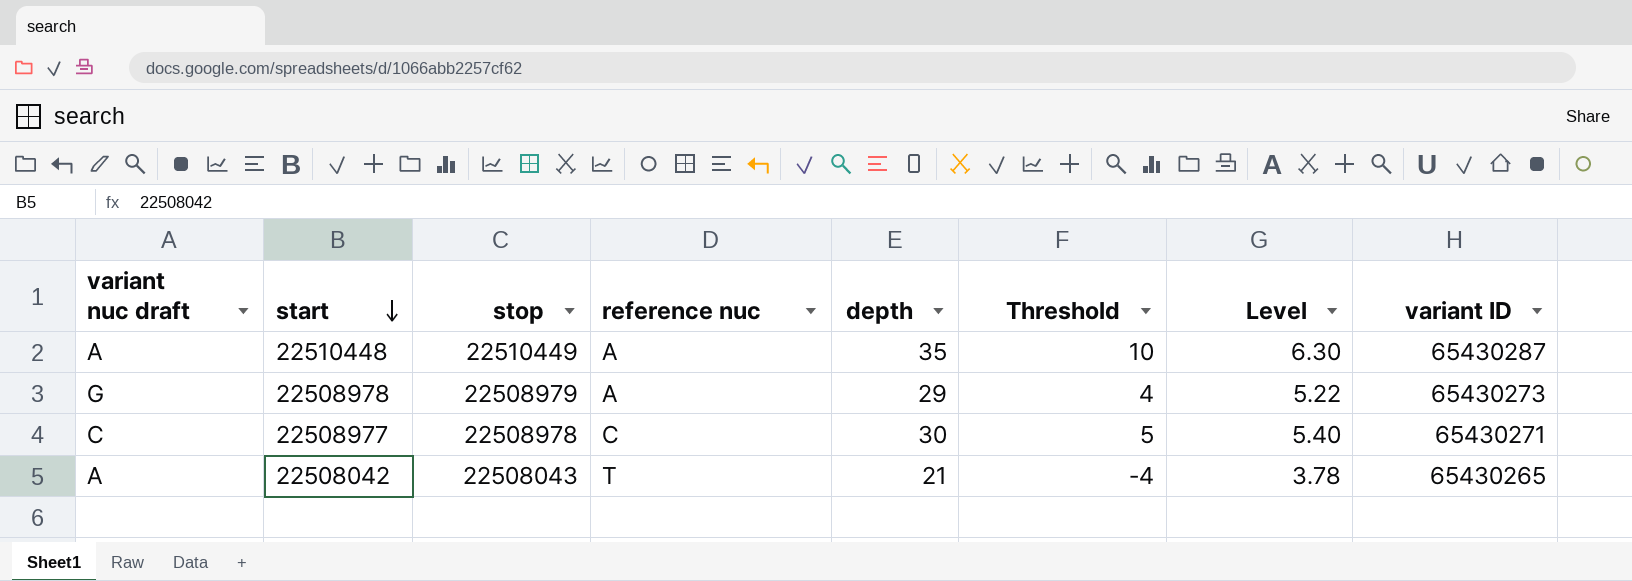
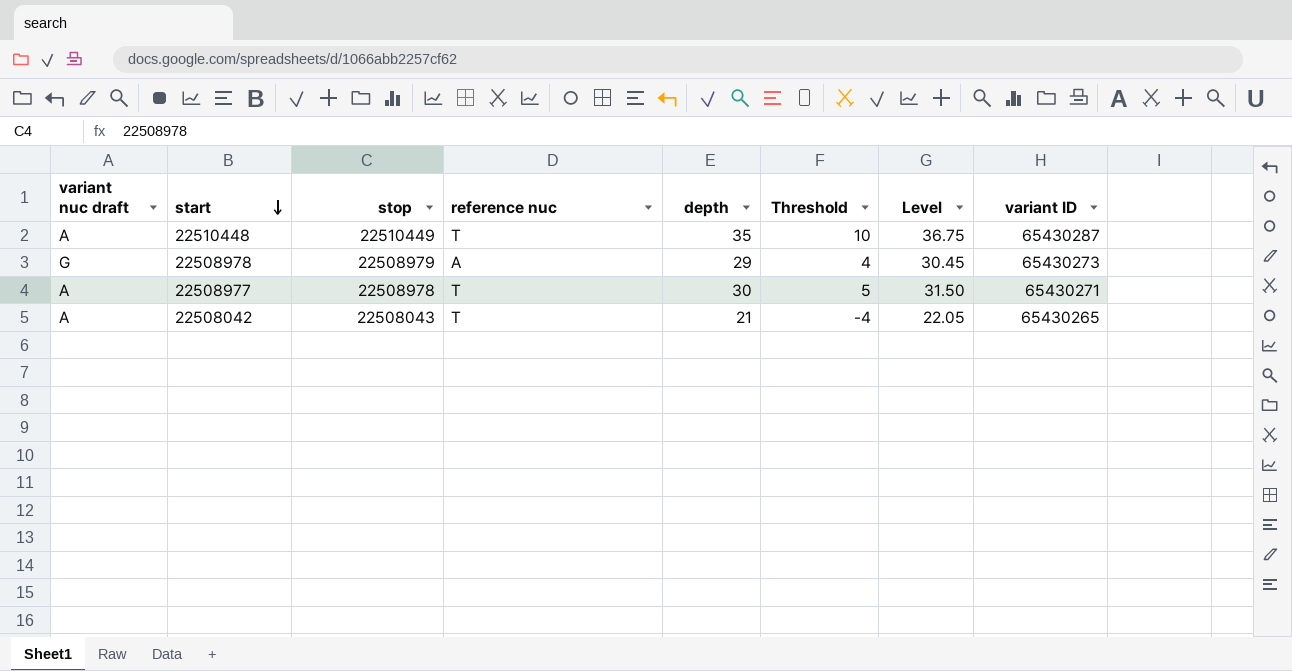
column Level | formula: [depth] * 0.18 -> [depth] * 1.05
22510448 | reference nuc: A -> T
22508977 | variant nuc draft: C -> A
22508977 | reference nuc: C -> T

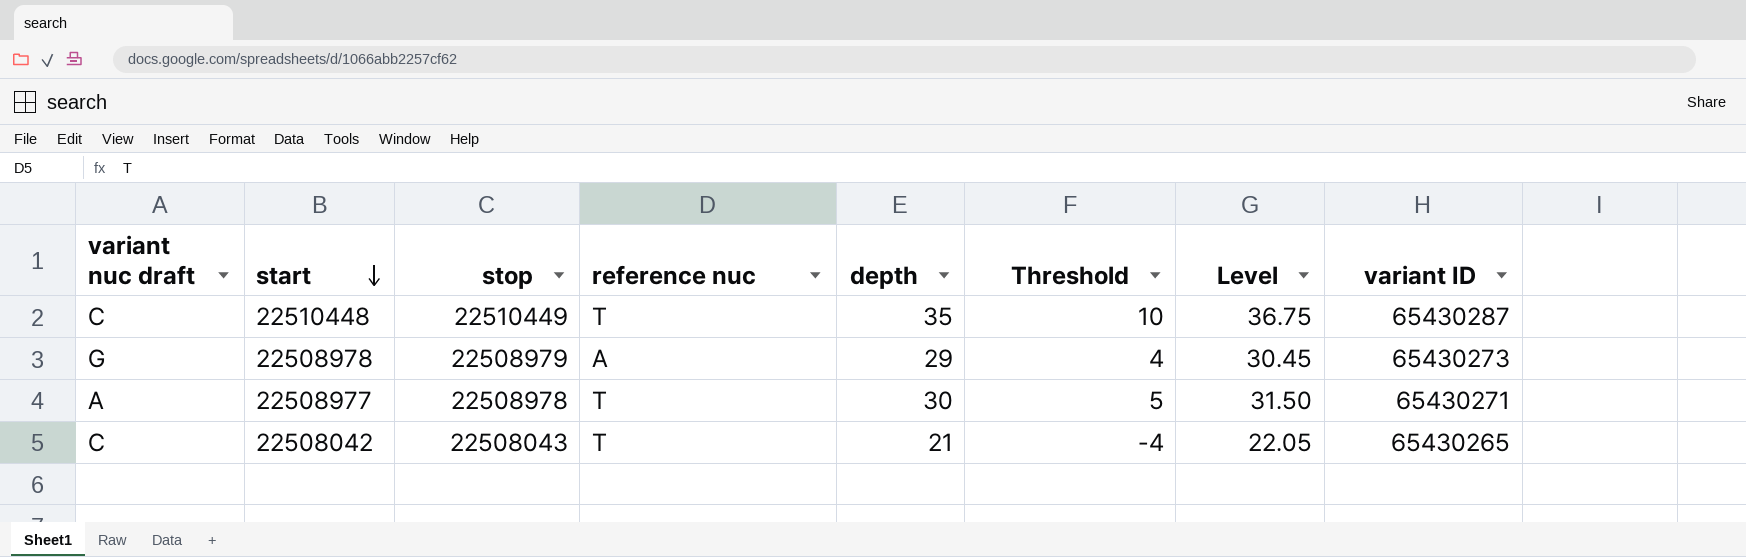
22510448 | variant nuc draft: A -> C
22508042 | variant nuc draft: A -> C

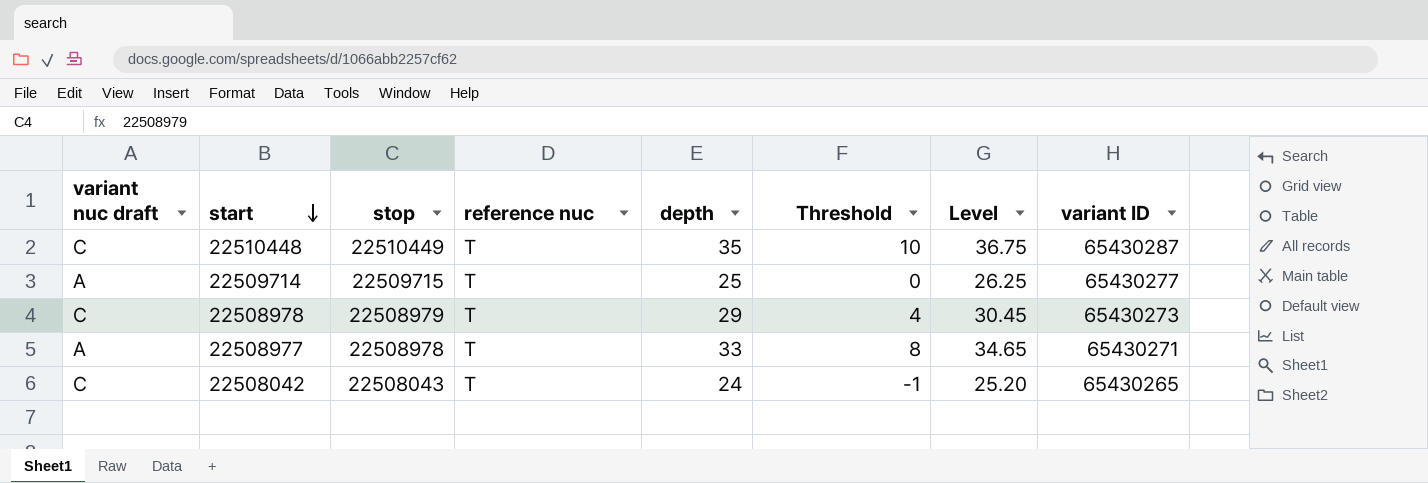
row 22509714: none -> A | 22509715 | T | 25 | 0 | 26.25 | 65430277
22508978 | variant nuc draft: G -> C
22508978 | reference nuc: A -> T
22508977 | depth: 30 -> 33
22508977 | Threshold: 5 -> 8
22508977 | Level: 31.50 -> 34.65
22508042 | depth: 21 -> 24
22508042 | Threshold: -4 -> -1
22508042 | Level: 22.05 -> 25.20

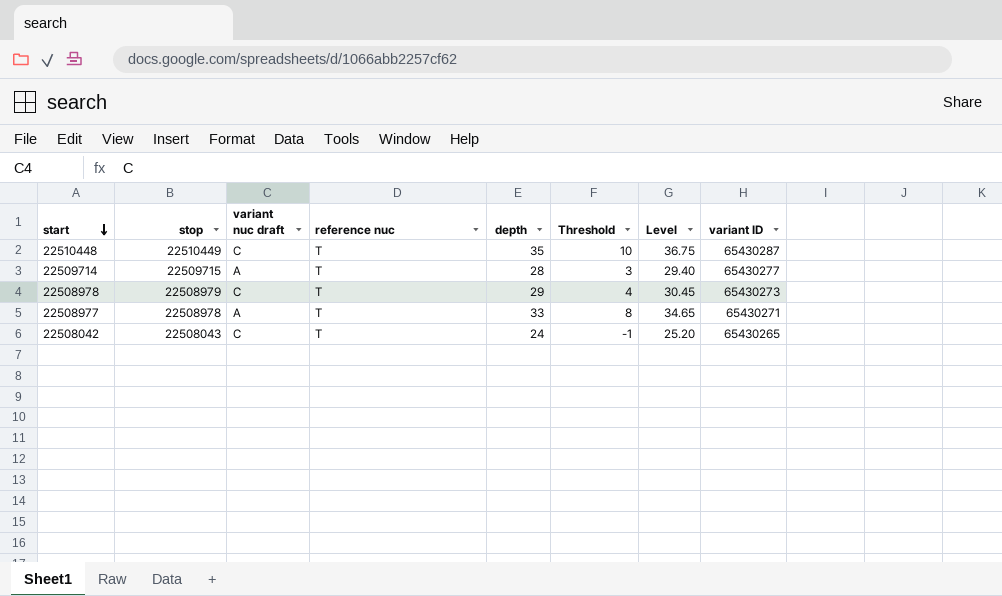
column variant nuc draft | position: 1 -> 3
22509714 | depth: 25 -> 28
22509714 | Threshold: 0 -> 3
22509714 | Level: 26.25 -> 29.40

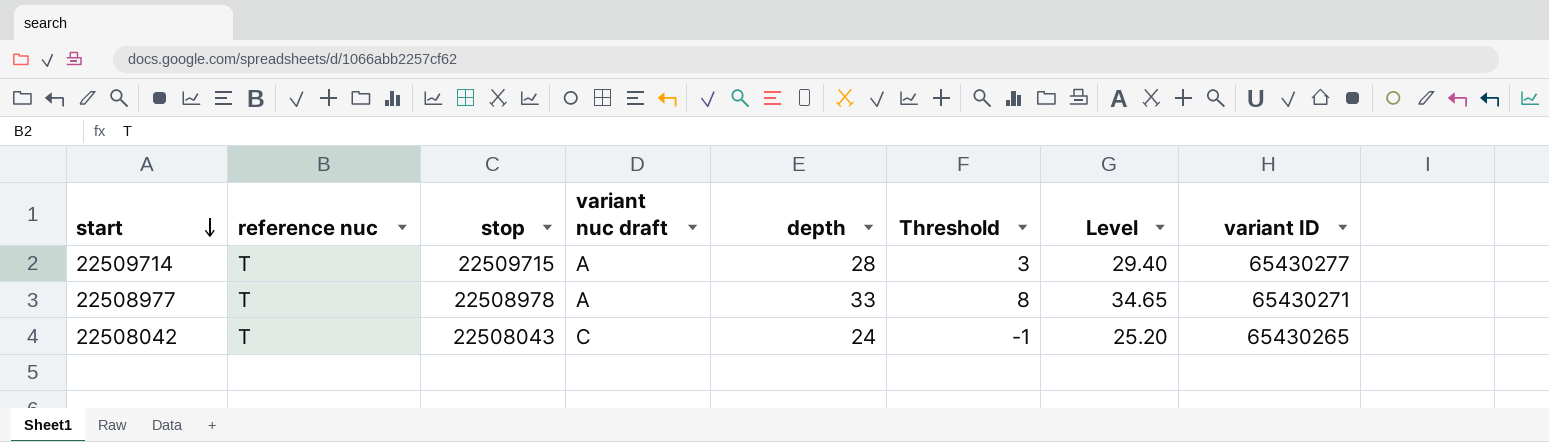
column reference nuc | position: 4 -> 2
row 22510448: 22510449 | C | T | 35 | 10 | 36.75 | 65430287 -> none
row 22508978: 22508979 | C | T | 29 | 4 | 30.45 | 65430273 -> none

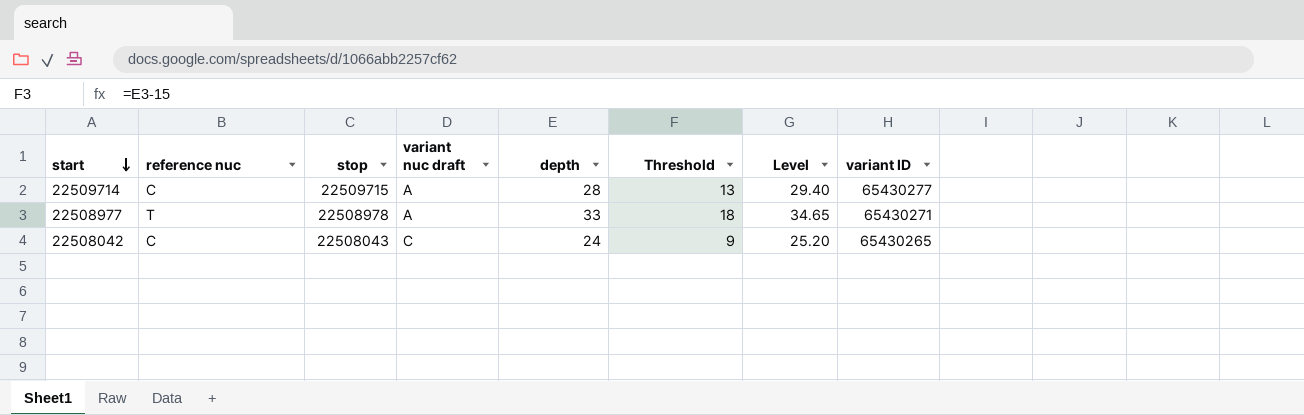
column Threshold | formula: [depth] - 25 -> [depth] - 15
22509714 | reference nuc: T -> C
22508042 | reference nuc: T -> C

